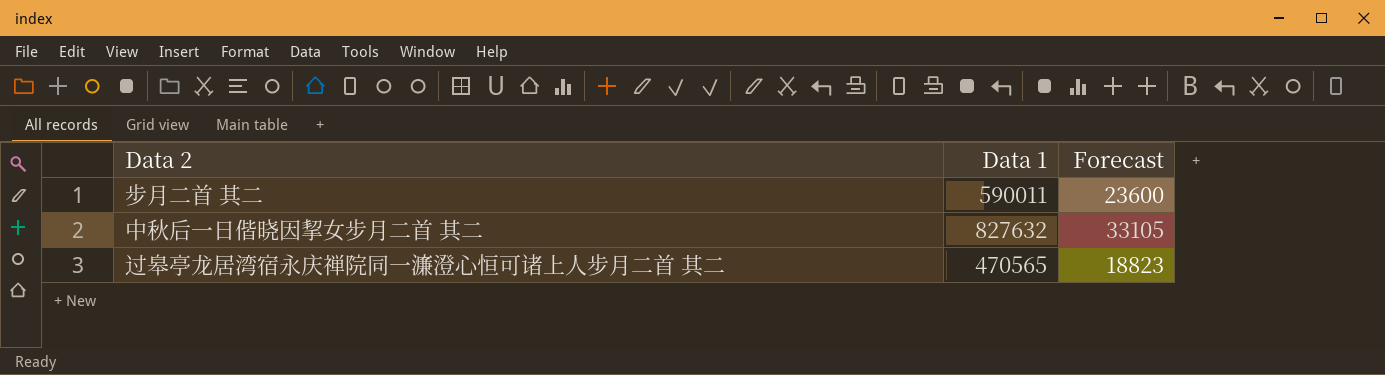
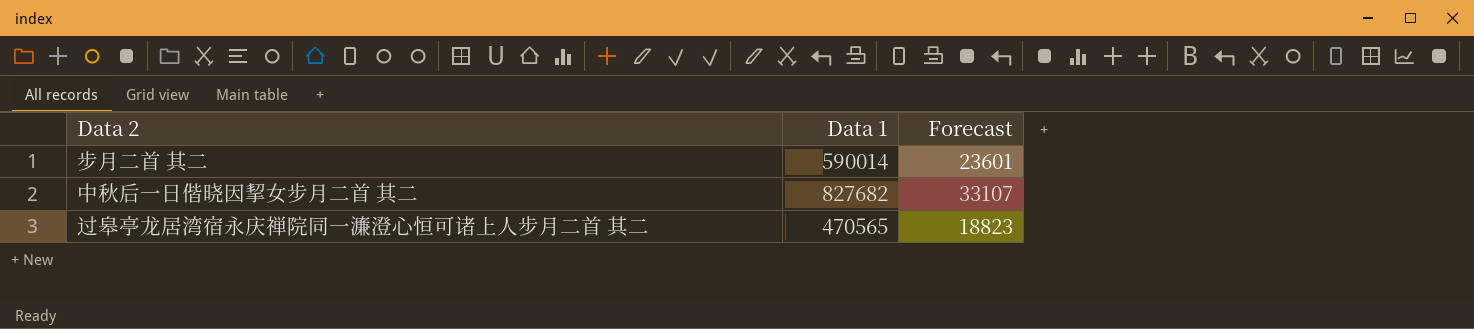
步月二首 其二 | Data 1: 590011 -> 590014
步月二首 其二 | Forecast: 23600 -> 23601
中秋后一日偕晓因挈女步月二首 其二 | Data 1: 827632 -> 827682
中秋后一日偕晓因挈女步月二首 其二 | Forecast: 33105 -> 33107

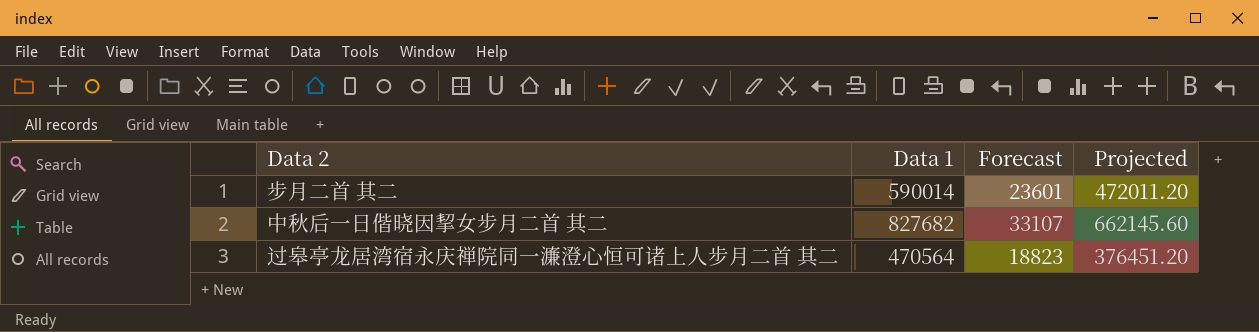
column Projected | formula: none -> [Data 1] * 0.8
过皋亭龙居湾宿永庆禅院同一濂澄心恒可诸上人步月二首 其二 | Data 1: 470565 -> 470564

